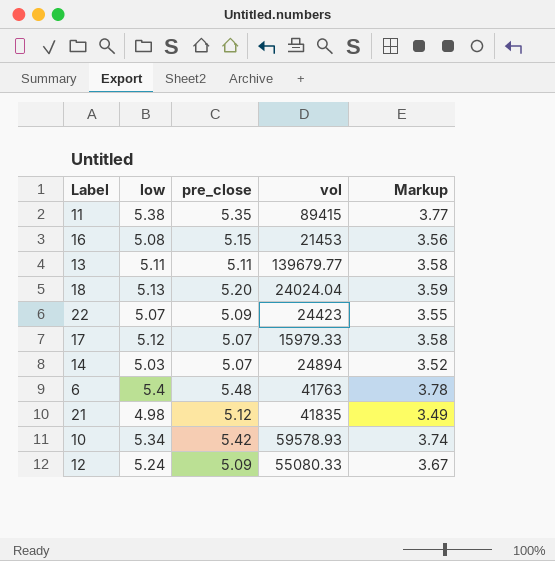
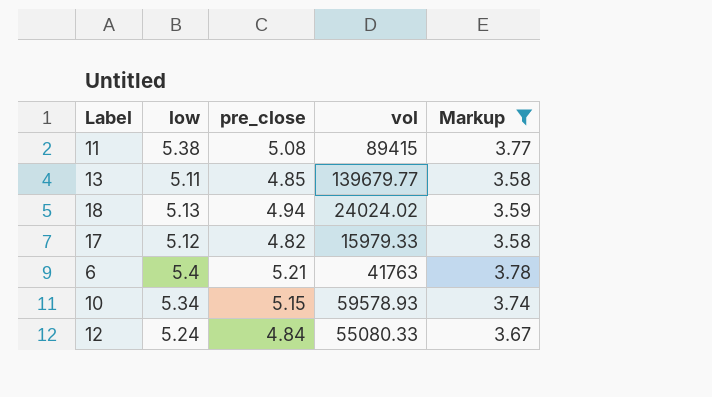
filter: none -> Markup >= 3.58
11 | pre_close: 5.35 -> 5.08
13 | pre_close: 5.11 -> 4.85
18 | pre_close: 5.20 -> 4.94
18 | vol: 24024.04 -> 24024.02
17 | pre_close: 5.07 -> 4.82
6 | pre_close: 5.48 -> 5.21
10 | pre_close: 5.42 -> 5.15
12 | pre_close: 5.09 -> 4.84

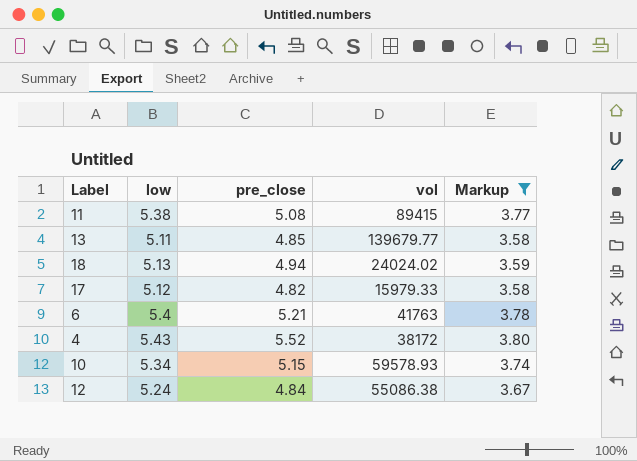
row 4: none -> 5.43 | 5.52 | 38172 | 3.80
12 | vol: 55080.33 -> 55086.38

